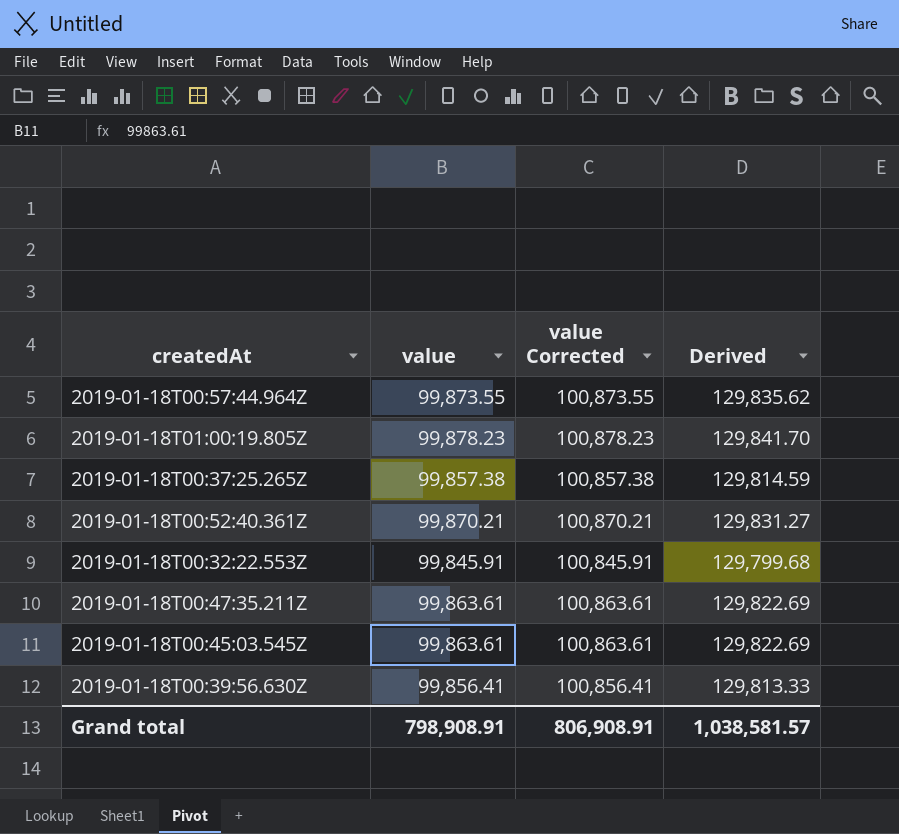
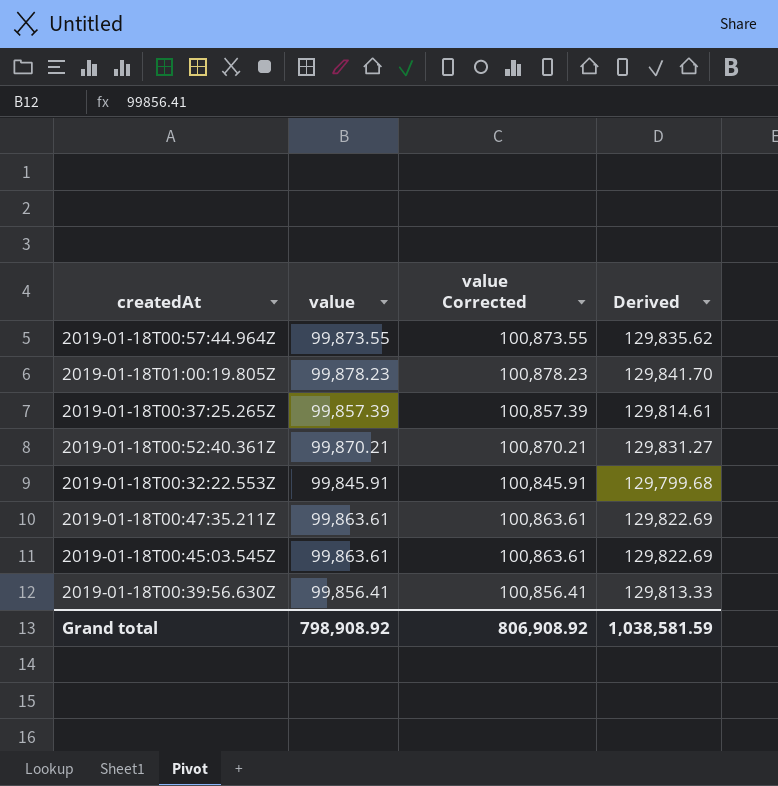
2019-01-18T00:37:25.265Z | value: 99,857.38 -> 99,857.39
2019-01-18T00:37:25.265Z | value Corrected: 100,857.38 -> 100,857.39
2019-01-18T00:37:25.265Z | Derived: 129,814.59 -> 129,814.61
Grand total | value: 798,908.91 -> 798,908.92
Grand total | value Corrected: 806,908.91 -> 806,908.92
Grand total | Derived: 1,038,581.57 -> 1,038,581.59

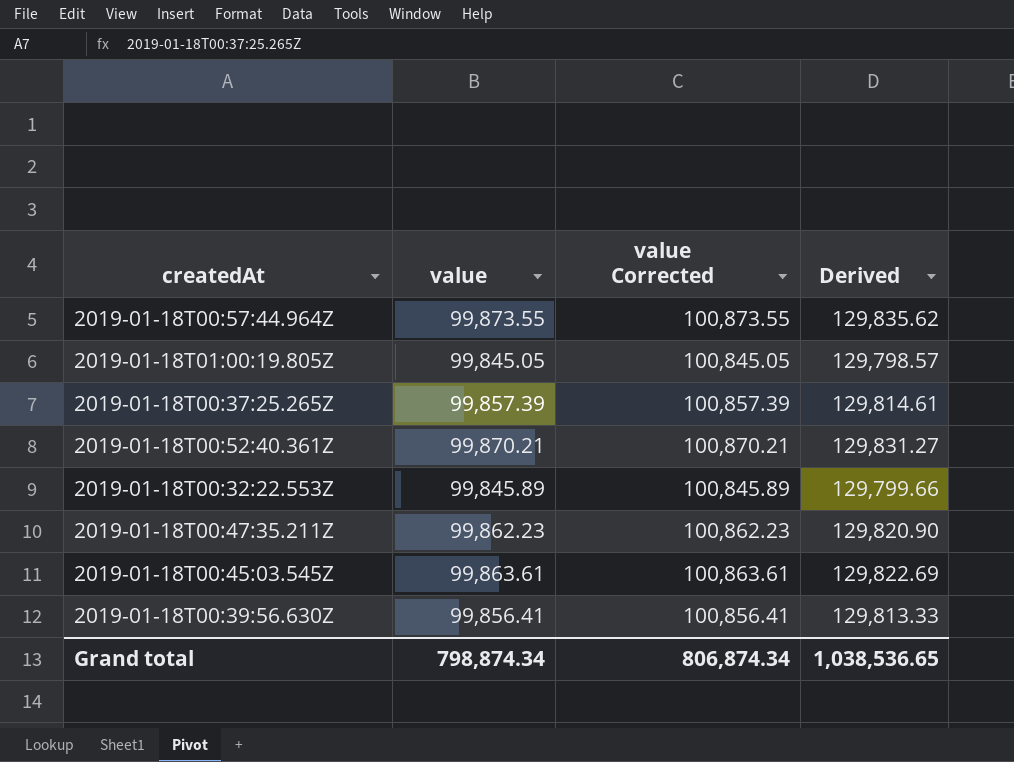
2019-01-18T01:00:19.805Z | value: 99,878.23 -> 99,845.05
2019-01-18T01:00:19.805Z | value Corrected: 100,878.23 -> 100,845.05
2019-01-18T01:00:19.805Z | Derived: 129,841.70 -> 129,798.57
2019-01-18T00:32:22.553Z | value: 99,845.91 -> 99,845.89
2019-01-18T00:32:22.553Z | value Corrected: 100,845.91 -> 100,845.89
2019-01-18T00:32:22.553Z | Derived: 129,799.68 -> 129,799.66
2019-01-18T00:47:35.211Z | value: 99,863.61 -> 99,862.23
2019-01-18T00:47:35.211Z | value Corrected: 100,863.61 -> 100,862.23
2019-01-18T00:47:35.211Z | Derived: 129,822.69 -> 129,820.90
Grand total | value: 798,908.92 -> 798,874.34
Grand total | value Corrected: 806,908.92 -> 806,874.34
Grand total | Derived: 1,038,581.59 -> 1,038,536.65

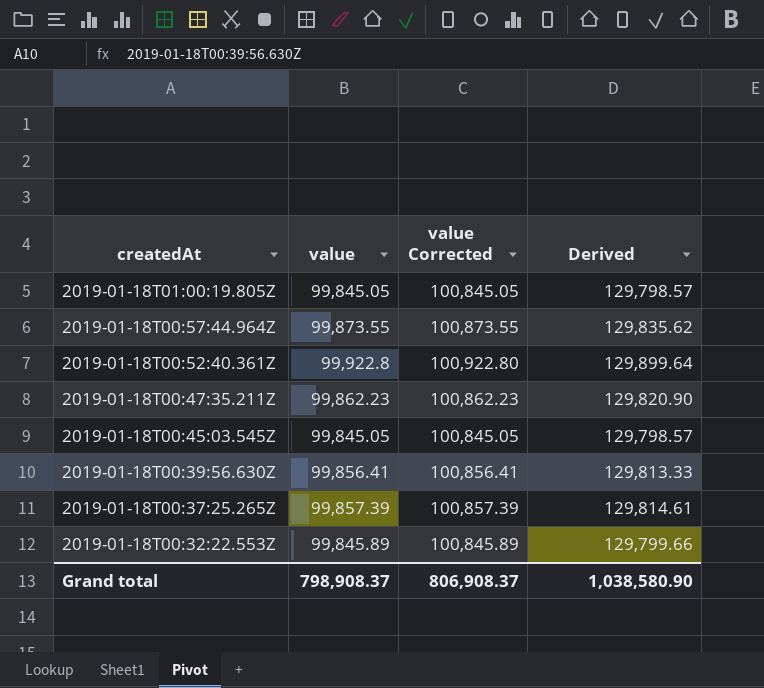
row order: none -> createdAt descending
2019-01-18T00:52:40.361Z | value: 99,870.21 -> 99,922.8
2019-01-18T00:52:40.361Z | value Corrected: 100,870.21 -> 100,922.80
2019-01-18T00:52:40.361Z | Derived: 129,831.27 -> 129,899.64
2019-01-18T00:45:03.545Z | value: 99,863.61 -> 99,845.05
2019-01-18T00:45:03.545Z | value Corrected: 100,863.61 -> 100,845.05
2019-01-18T00:45:03.545Z | Derived: 129,822.69 -> 129,798.57
Grand total | value: 798,874.34 -> 798,908.37
Grand total | value Corrected: 806,874.34 -> 806,908.37
Grand total | Derived: 1,038,536.65 -> 1,038,580.90

